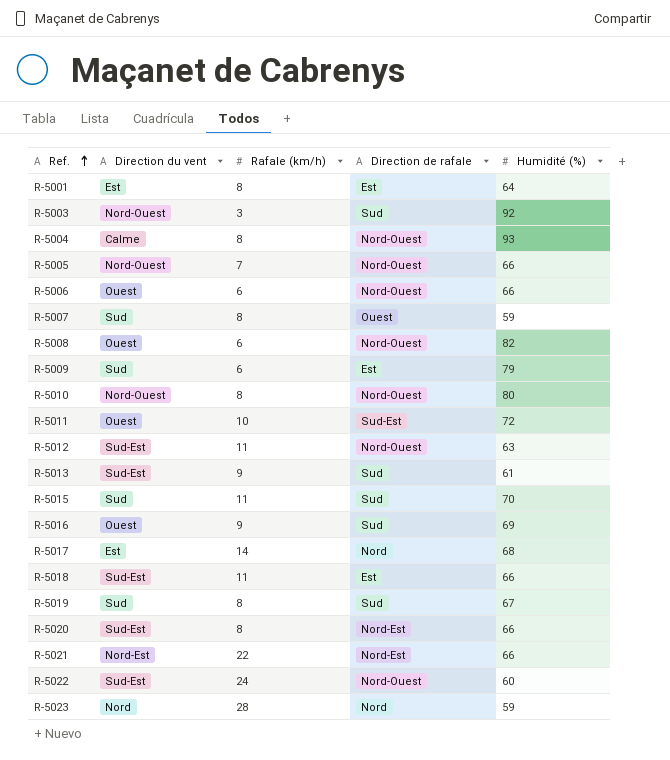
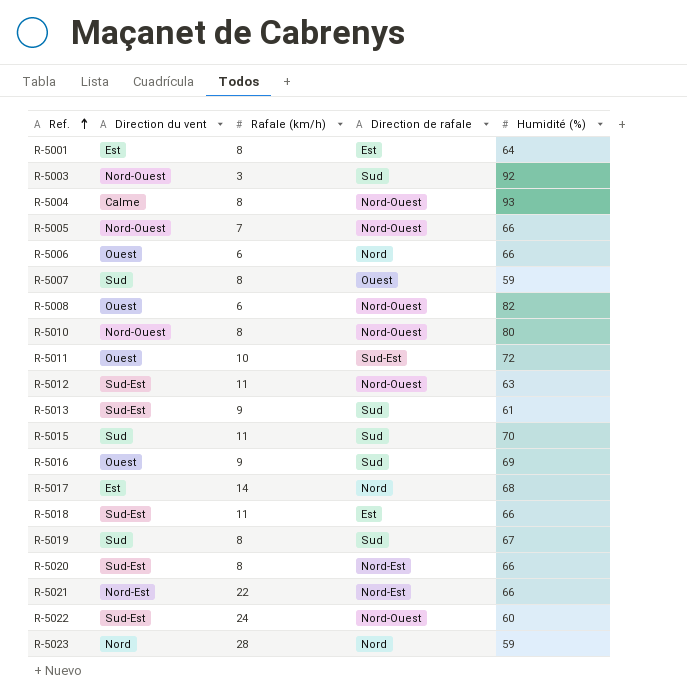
row R-5009: Sud | 6 | Est | 79 -> none
R-5006 | Direction de rafale: Nord-Ouest -> Nord

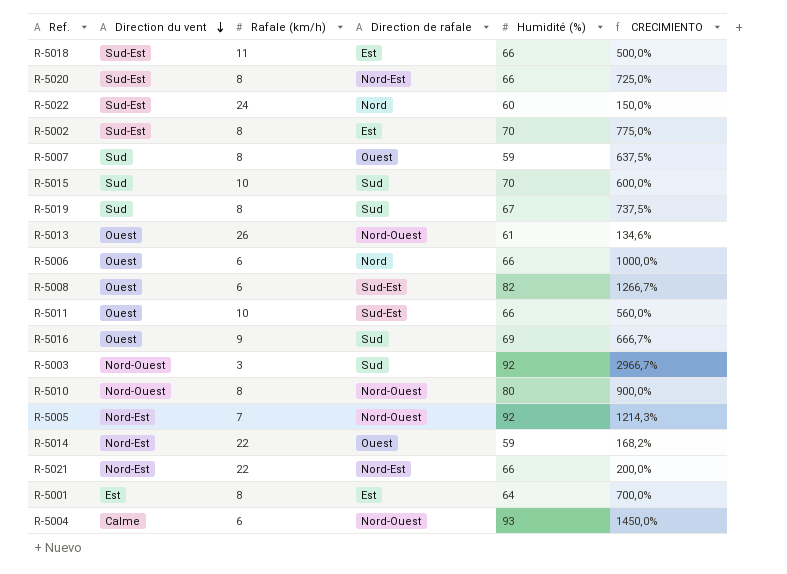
row order: Ref. ascending -> Direction du vent descending
column CRECIMIENTO | formula: none -> ([Humidité (%)] - [Rafale (km/h)]) / [Rafale (km/h)]
row R-5012: Sud-Est | 11 | Nord-Ouest | 63 -> none
row R-5017: Est | 14 | Nord | 68 -> none
row R-5023: Nord | 28 | Nord | 59 -> none
R-5022 | Direction de rafale: Nord-Ouest -> Nord
row R-5002: none -> Sud-Est | 8 | Est | 70 | 775,0%
R-5015 | Rafale (km/h): 11 -> 10
R-5013 | Direction du vent: Sud-Est -> Ouest
R-5013 | Rafale (km/h): 9 -> 26
R-5013 | Direction de rafale: Sud -> Nord-Ouest
R-5008 | Direction de rafale: Nord-Ouest -> Sud-Est
R-5011 | Humidité (%): 72 -> 66
R-5005 | Direction du vent: Nord-Ouest -> Nord-Est
R-5005 | Humidité (%): 66 -> 92
row R-5014: none -> Nord-Est | 22 | Ouest | 59 | 168,2%
R-5004 | Rafale (km/h): 8 -> 6

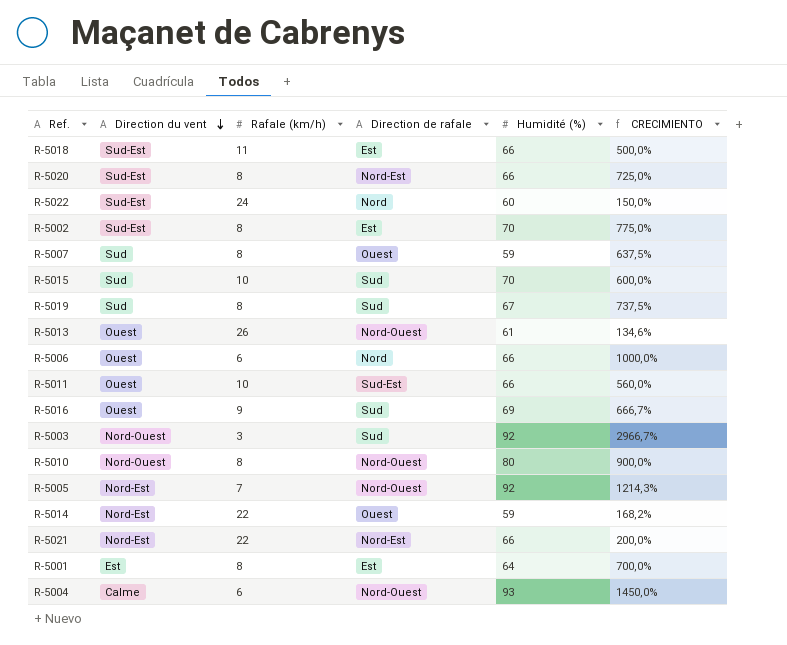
row R-5008: Ouest | 6 | Sud-Est | 82 | 1266,7% -> none

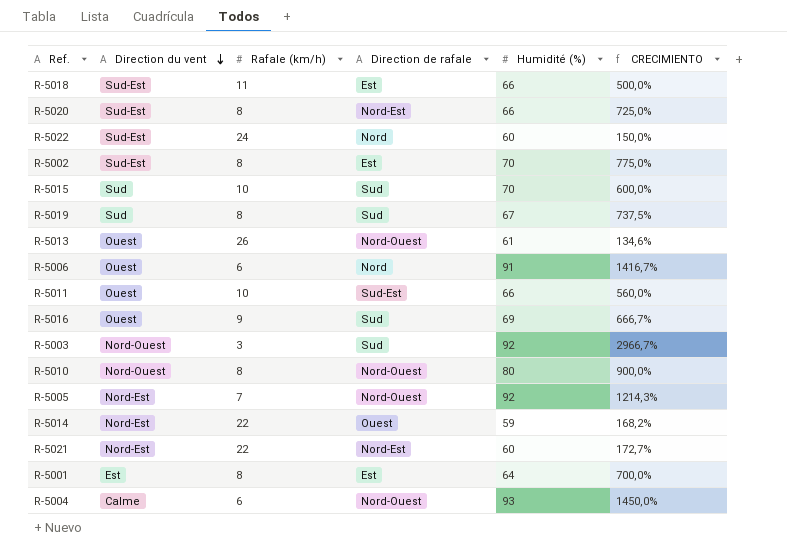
row R-5007: Sud | 8 | Ouest | 59 | 637,5% -> none
R-5006 | Humidité (%): 66 -> 91
R-5006 | CRECIMIENTO: 1000,0% -> 1416,7%
R-5021 | Humidité (%): 66 -> 60
R-5021 | CRECIMIENTO: 200,0% -> 172,7%

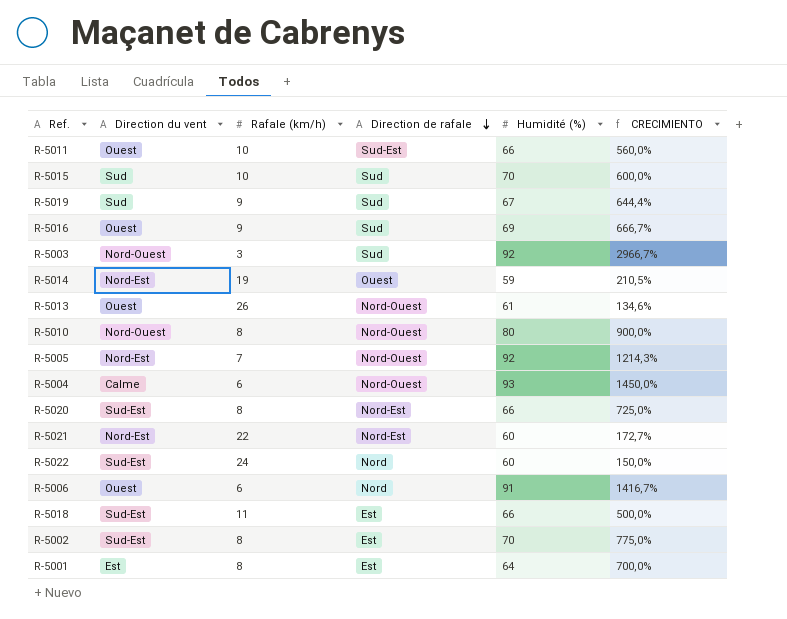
row order: Direction du vent descending -> Direction de rafale descending
R-5019 | Rafale (km/h): 8 -> 9
R-5019 | CRECIMIENTO: 737,5% -> 644,4%
R-5014 | Rafale (km/h): 22 -> 19
R-5014 | CRECIMIENTO: 168,2% -> 210,5%

